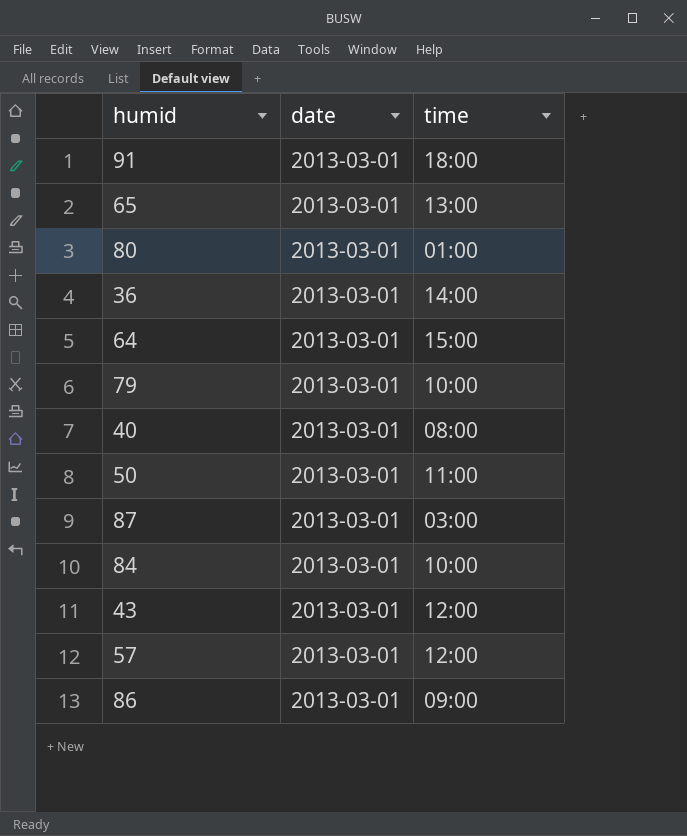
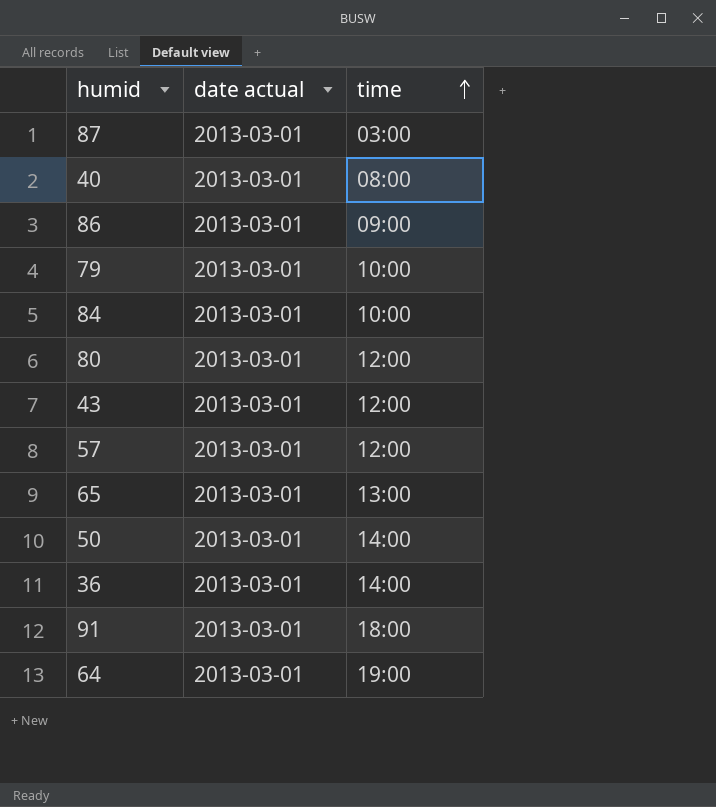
row order: none -> time ascending
column name: date -> date actual
80 | time: 01:00 -> 12:00
50 | time: 11:00 -> 14:00
64 | time: 15:00 -> 19:00

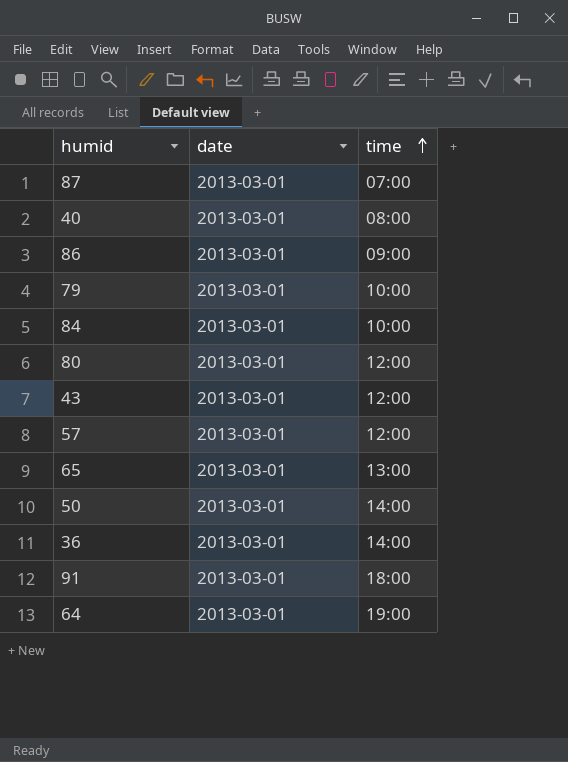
column name: date actual -> date
87 | time: 03:00 -> 07:00

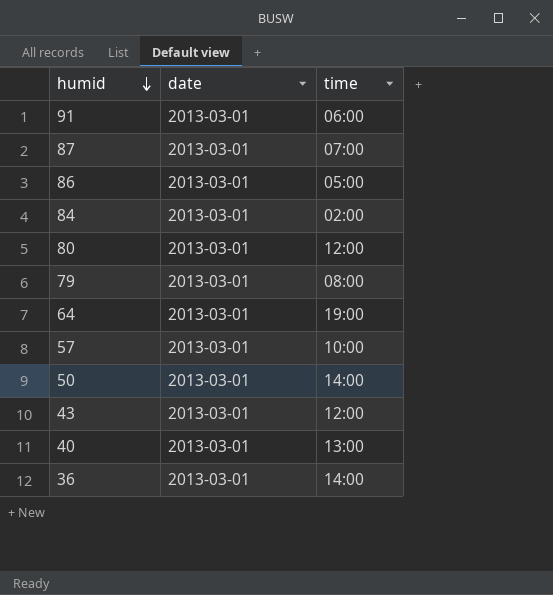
row order: time ascending -> humid descending
row 65: 2013-03-01 | 13:00 -> none
91 | time: 18:00 -> 06:00
86 | time: 09:00 -> 05:00
84 | time: 10:00 -> 02:00
79 | time: 10:00 -> 08:00
57 | time: 12:00 -> 10:00
40 | time: 08:00 -> 13:00

